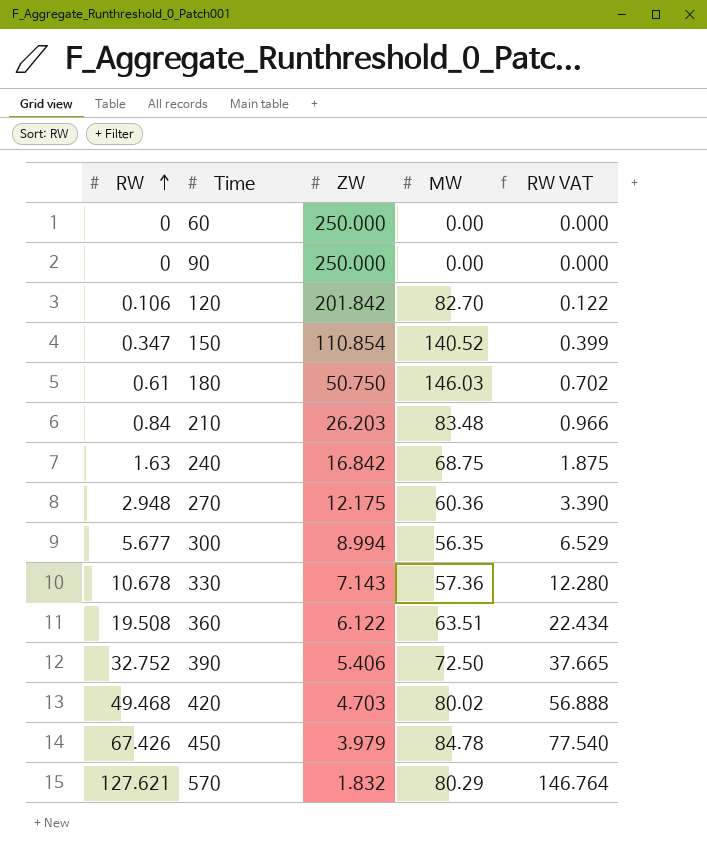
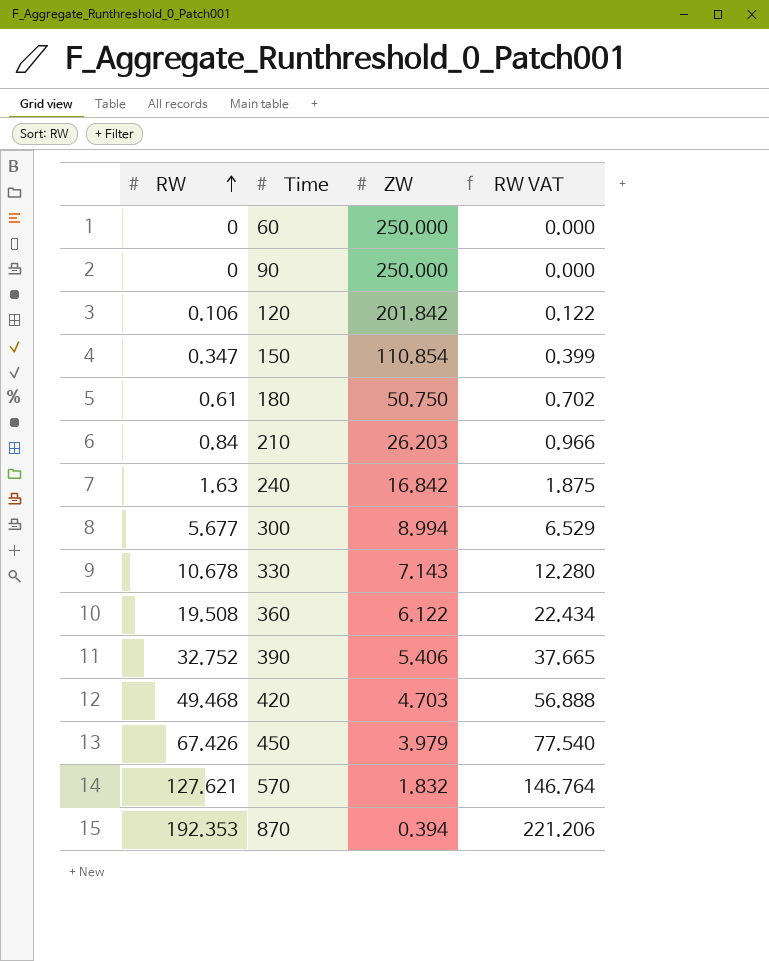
column MW | position: 4 -> none
row 270: 2.948 | 12.175 | 60.36 | 3.390 -> none
row 870: none -> 192.353 | 0.394 | 221.206

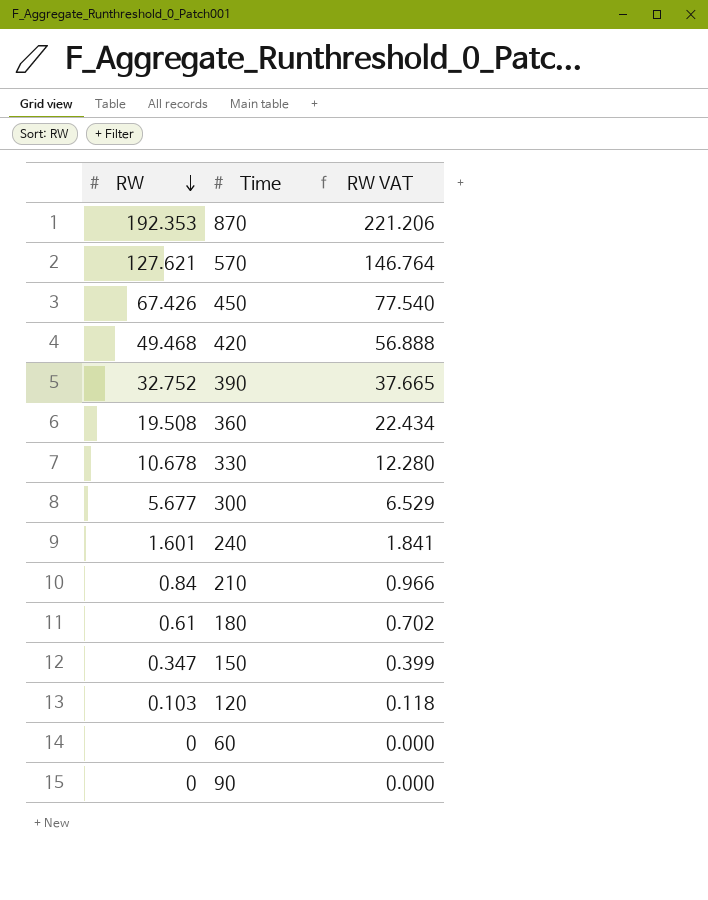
row order: RW ascending -> RW descending
column ZW | position: 3 -> none
240 | RW: 1.63 -> 1.601
240 | RW VAT: 1.875 -> 1.841
120 | RW: 0.106 -> 0.103
120 | RW VAT: 0.122 -> 0.118

